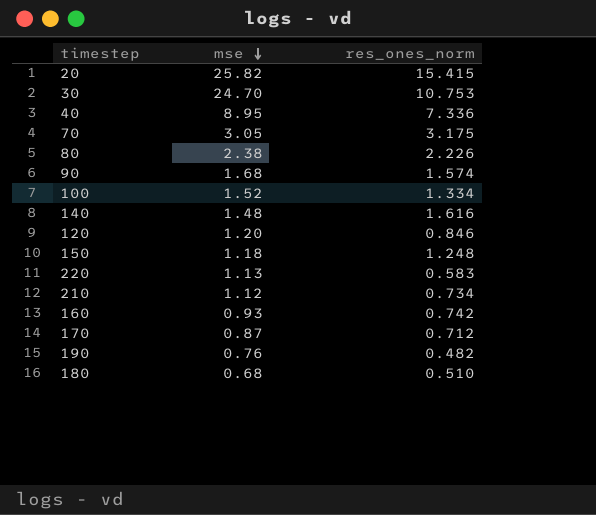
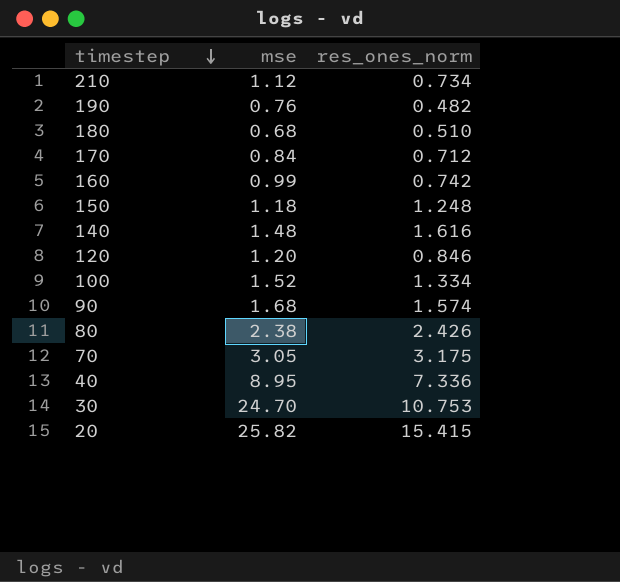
row order: mse descending -> timestep descending
row 220: 1.13 | 0.583 -> none
170 | mse: 0.87 -> 0.84
160 | mse: 0.93 -> 0.99
80 | res_ones_norm: 2.226 -> 2.426

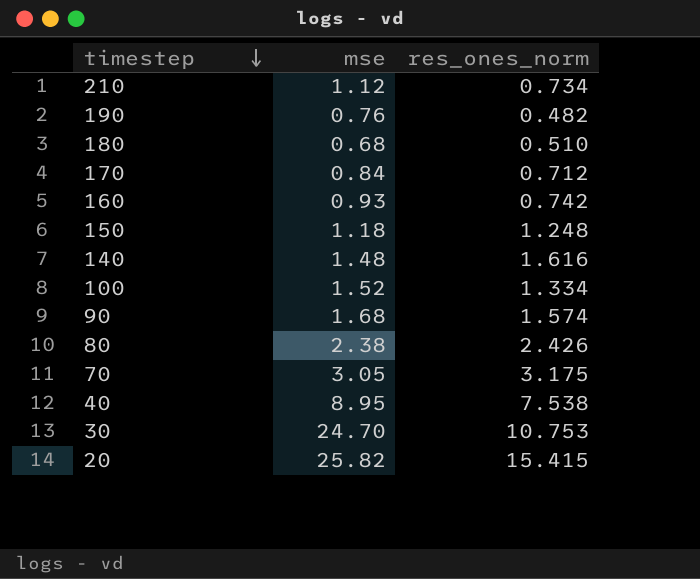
row 120: 1.20 | 0.846 -> none
160 | mse: 0.99 -> 0.93
40 | res_ones_norm: 7.336 -> 7.538

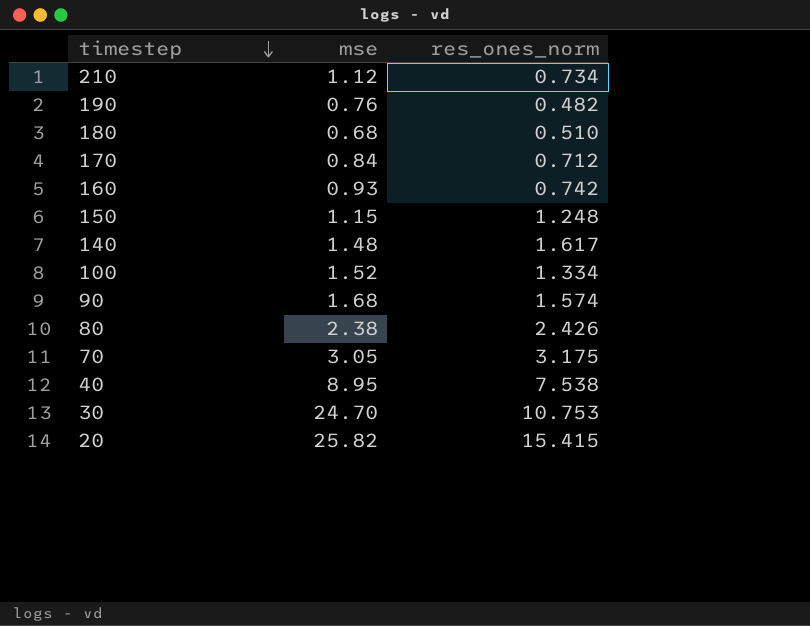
150 | mse: 1.18 -> 1.15
140 | res_ones_norm: 1.616 -> 1.617

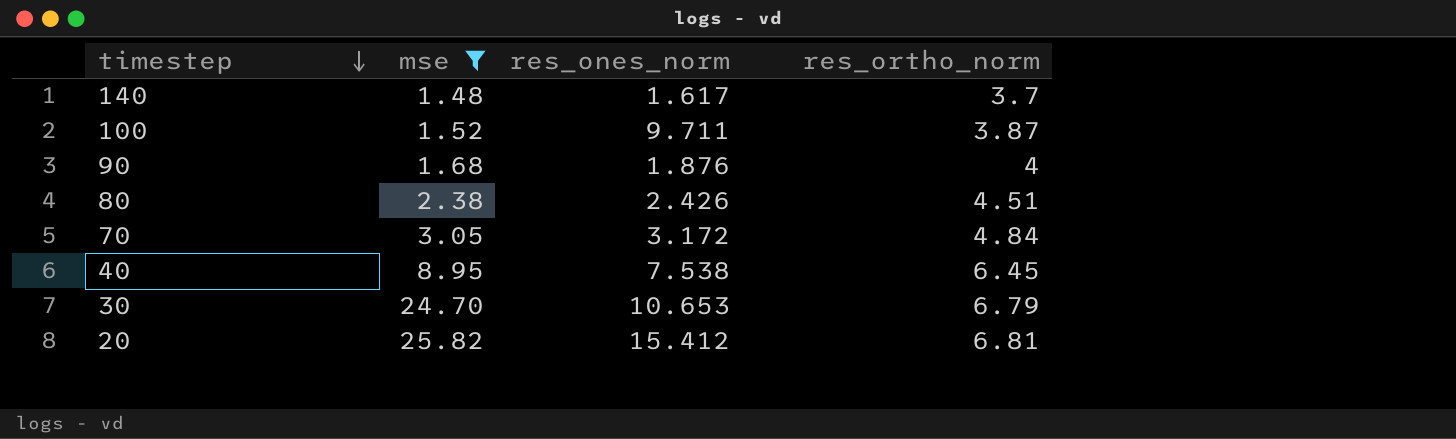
filter: none -> mse >= 1.48
column res_ortho_norm | position: none -> 4
100 | res_ones_norm: 1.334 -> 9.711
90 | res_ones_norm: 1.574 -> 1.876
70 | res_ones_norm: 3.175 -> 3.172
30 | res_ones_norm: 10.753 -> 10.653
20 | res_ones_norm: 15.415 -> 15.412

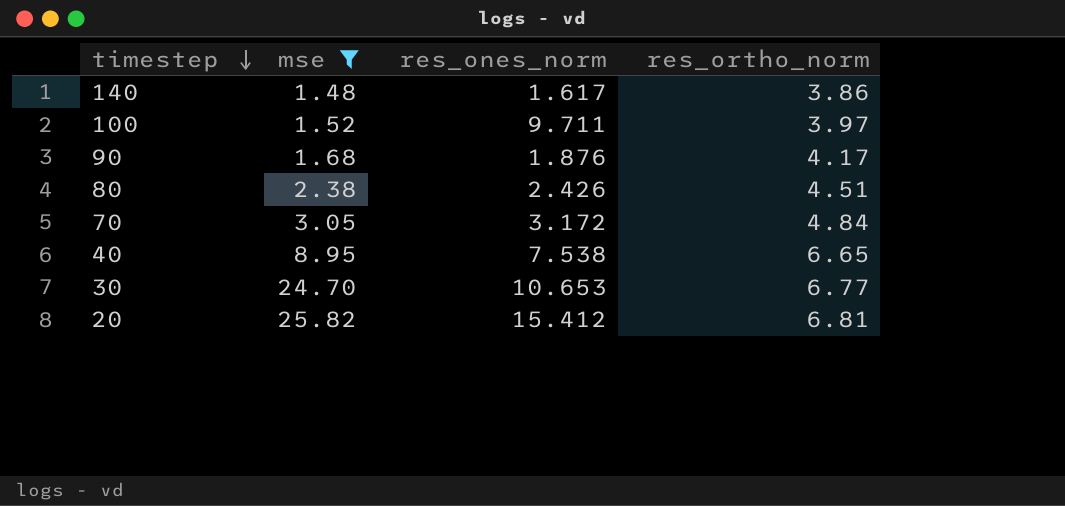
140 | res_ortho_norm: 3.7 -> 3.86
100 | res_ortho_norm: 3.87 -> 3.97
90 | res_ortho_norm: 4 -> 4.17
40 | res_ortho_norm: 6.45 -> 6.65
30 | res_ortho_norm: 6.79 -> 6.77

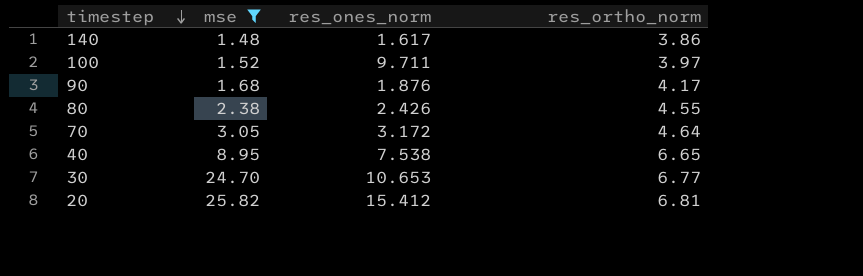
80 | res_ortho_norm: 4.51 -> 4.55
70 | res_ortho_norm: 4.84 -> 4.64

